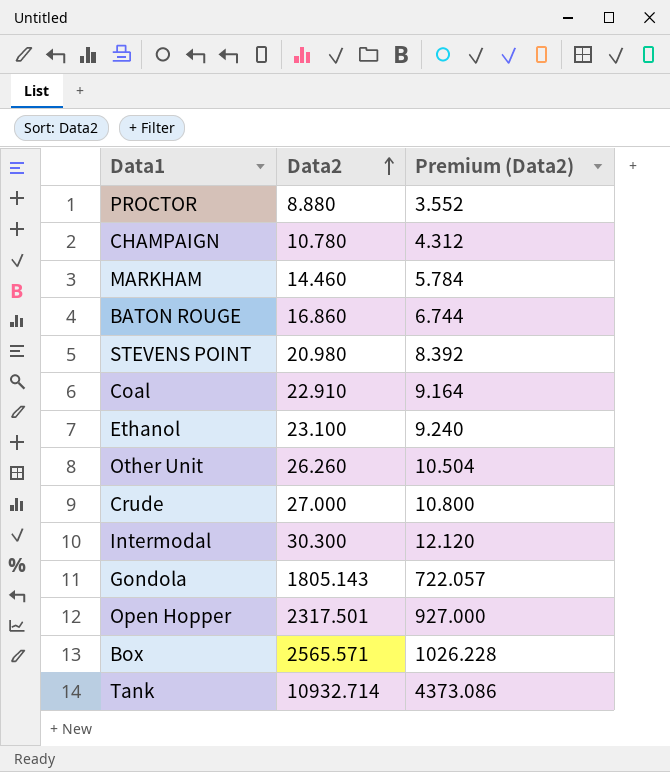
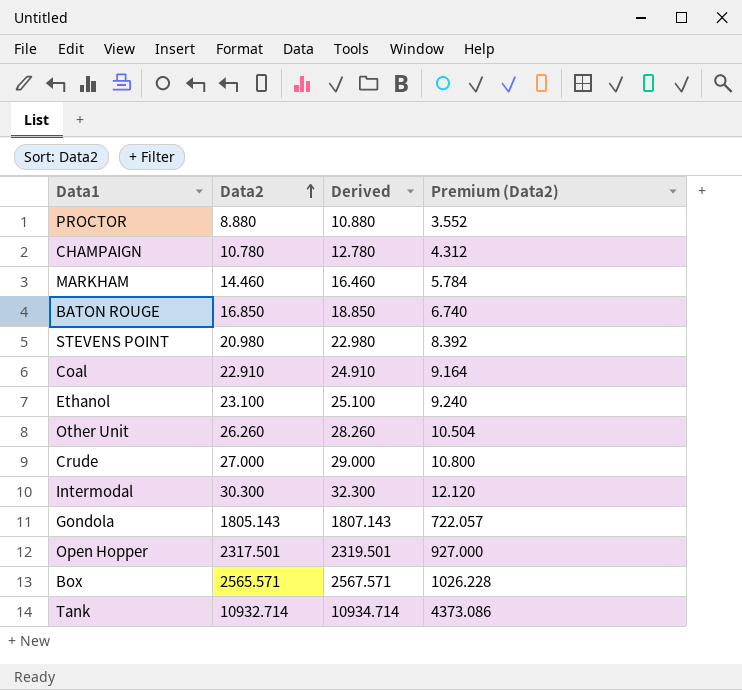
column Derived | formula: none -> [Data2] + 2
BATON ROUGE | Data2: 16.860 -> 16.850
BATON ROUGE | Premium (Data2): 6.744 -> 6.740

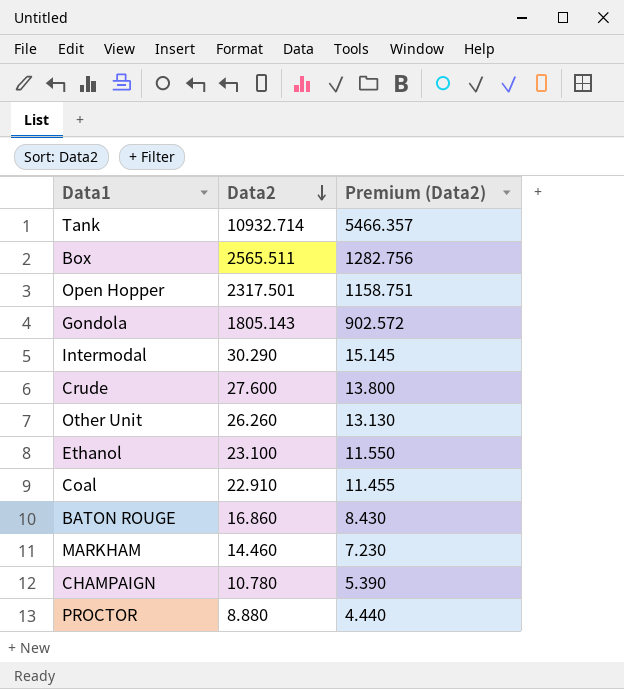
row order: Data2 ascending -> Data2 descending
column Derived | formula: [Data2] + 2 -> none
column Premium (Data2) | formula: [Data2] * 0.4 -> [Data2] * 0.5
row STEVENS POINT: 20.980 | 22.980 | 8.392 -> none
Box | Data2: 2565.571 -> 2565.511
Intermodal | Data2: 30.300 -> 30.290
Crude | Data2: 27.000 -> 27.600
BATON ROUGE | Data2: 16.850 -> 16.860

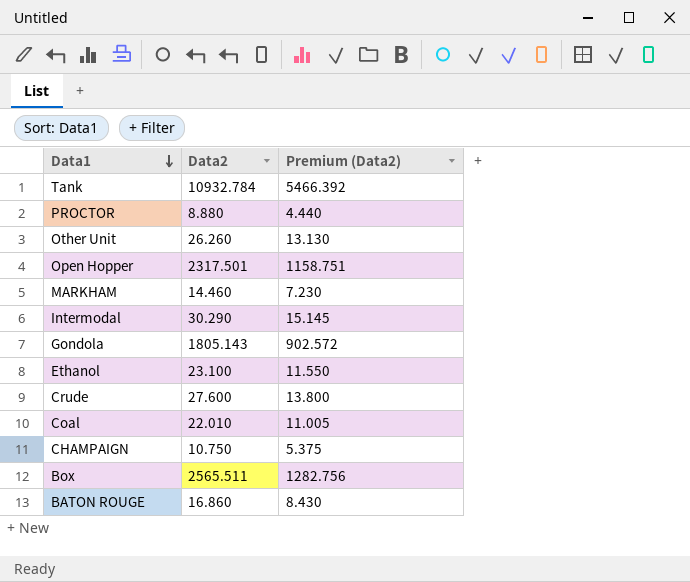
row order: Data2 descending -> Data1 descending
Tank | Data2: 10932.714 -> 10932.784
Tank | Premium (Data2): 5466.357 -> 5466.392
Coal | Data2: 22.910 -> 22.010
Coal | Premium (Data2): 11.455 -> 11.005
CHAMPAIGN | Data2: 10.780 -> 10.750
CHAMPAIGN | Premium (Data2): 5.390 -> 5.375

